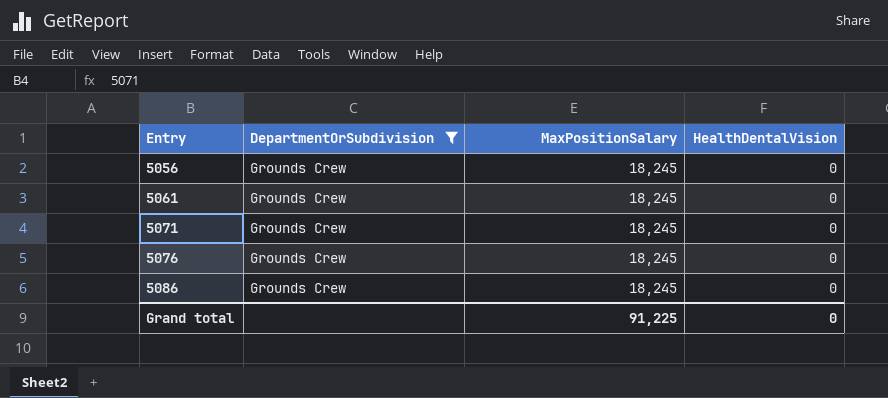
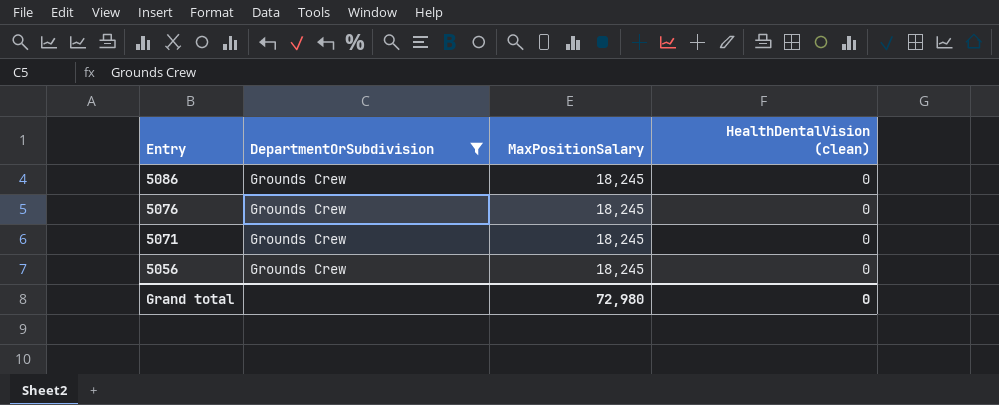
row order: Entry ascending -> Entry descending
column name: HealthDentalVision -> HealthDentalVision (clean)
row 5061: Grounds Crew | 18,245 | 0 -> none
Grand total | MaxPositionSalary: 91,225 -> 72,980

